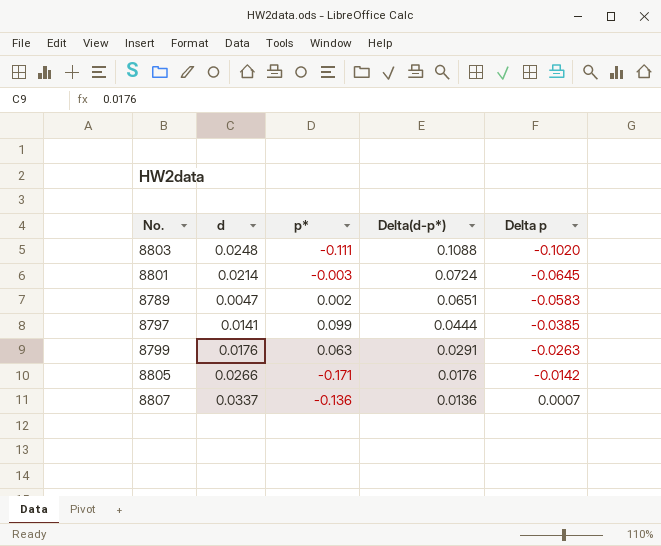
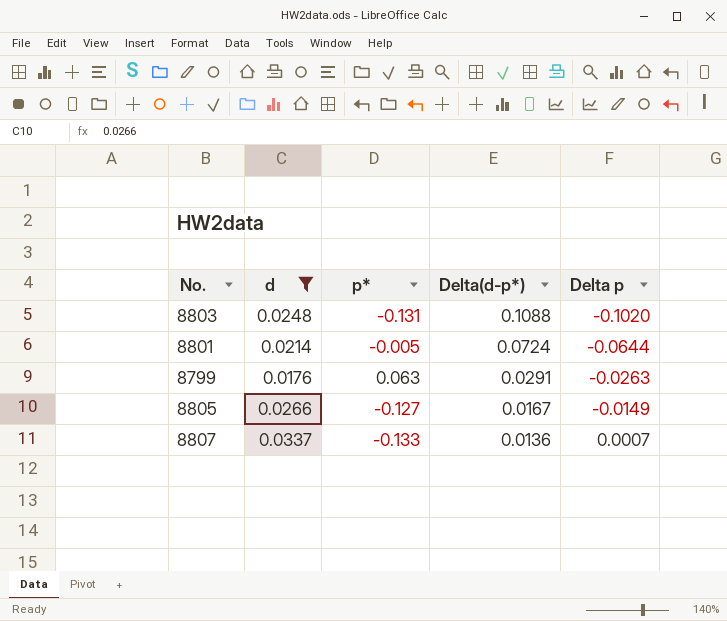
filter: none -> d >= 0.0176
8803 | p*: -0.111 -> -0.131
8801 | p*: -0.003 -> -0.005
8801 | Delta p: -0.0645 -> -0.0644
8805 | p*: -0.171 -> -0.127
8805 | Delta(d-p*): 0.0176 -> 0.0167
8805 | Delta p: -0.0142 -> -0.0149
8807 | p*: -0.136 -> -0.133

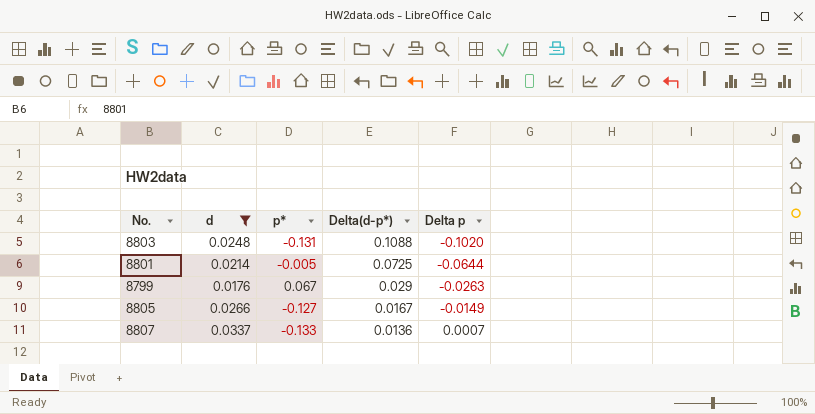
8801 | Delta(d-p*): 0.0724 -> 0.0725
8799 | p*: 0.063 -> 0.067
8799 | Delta(d-p*): 0.0291 -> 0.029

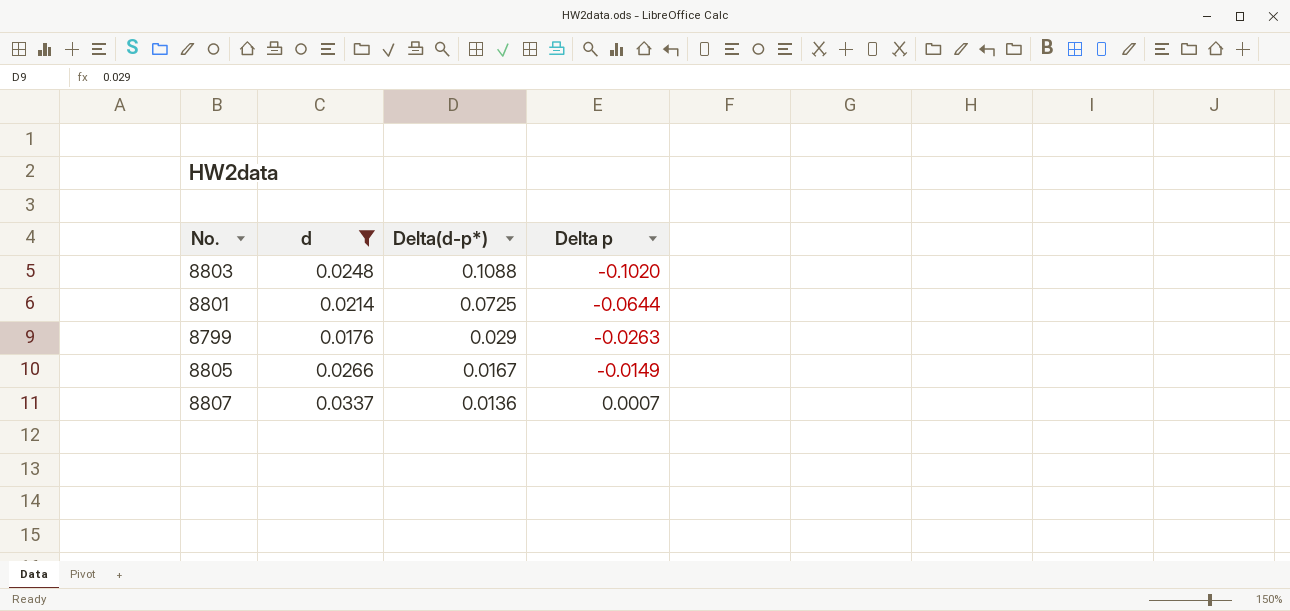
column p* | position: 3 -> none

